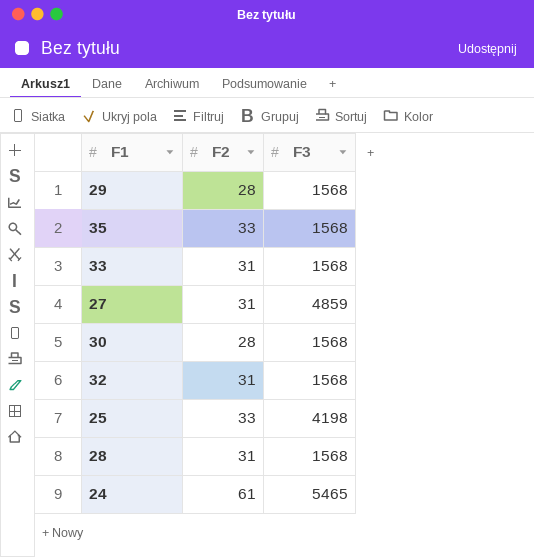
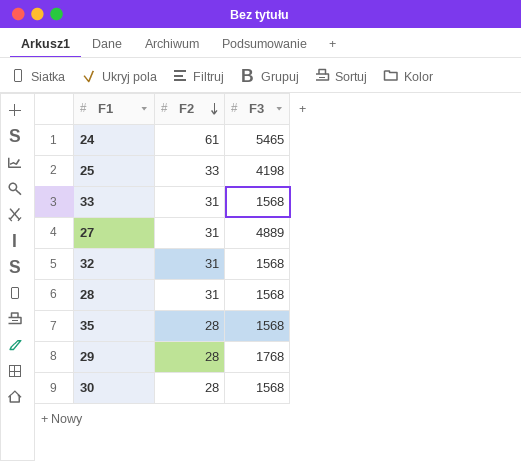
row order: none -> F2 descending
27 | F3: 4859 -> 4889
35 | F2: 33 -> 28
29 | F3: 1568 -> 1768

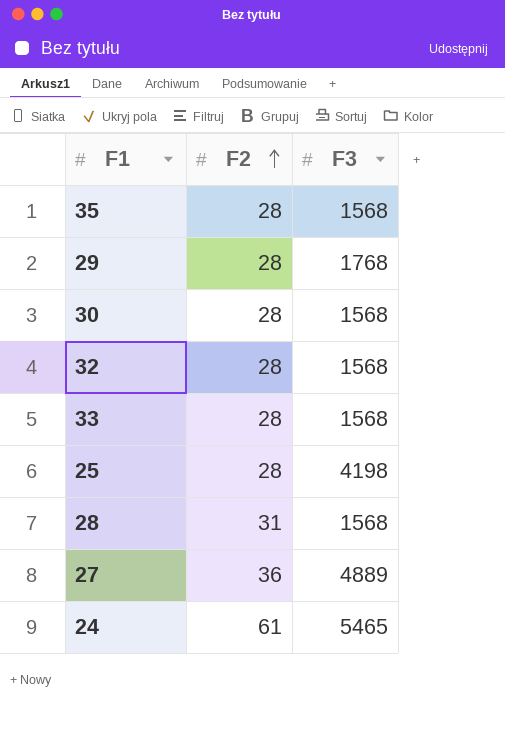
row order: F2 descending -> F2 ascending
32 | F2: 31 -> 28
33 | F2: 31 -> 28
25 | F2: 33 -> 28
27 | F2: 31 -> 36

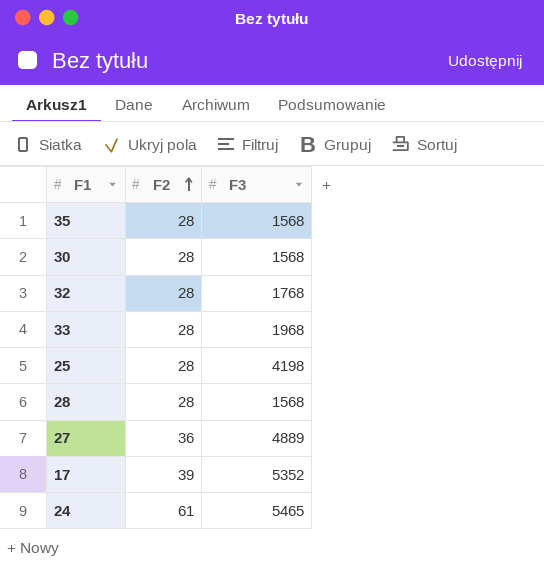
row 29: 28 | 1768 -> none
32 | F3: 1568 -> 1768
33 | F3: 1568 -> 1968
28 | F2: 31 -> 28
row 17: none -> 39 | 5352

